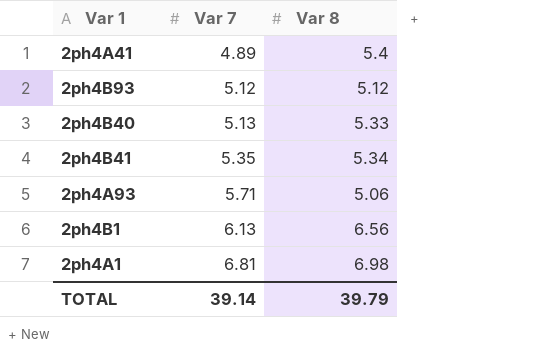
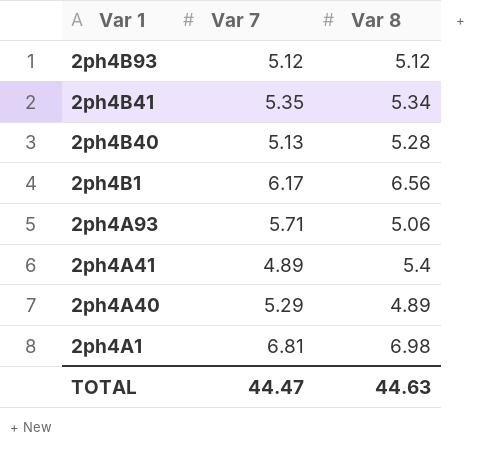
row order: Var 7 ascending -> Var 1 descending
2ph4B40 | Var 8: 5.33 -> 5.28
2ph4B1 | Var 7: 6.13 -> 6.17
row 2ph4A40: none -> 5.29 | 4.89
TOTAL | Var 7: 39.14 -> 44.47
TOTAL | Var 8: 39.79 -> 44.63

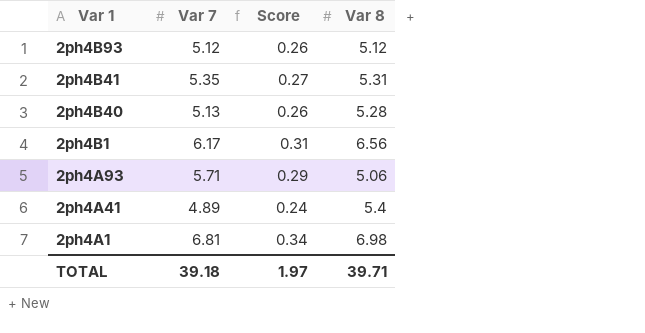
column Score | formula: none -> [Var 7] * 0.05
row 2ph4A40: 5.29 | 4.89 -> none
2ph4B41 | Var 8: 5.34 -> 5.31
TOTAL | Var 7: 44.47 -> 39.18
TOTAL | Var 8: 44.63 -> 39.71

